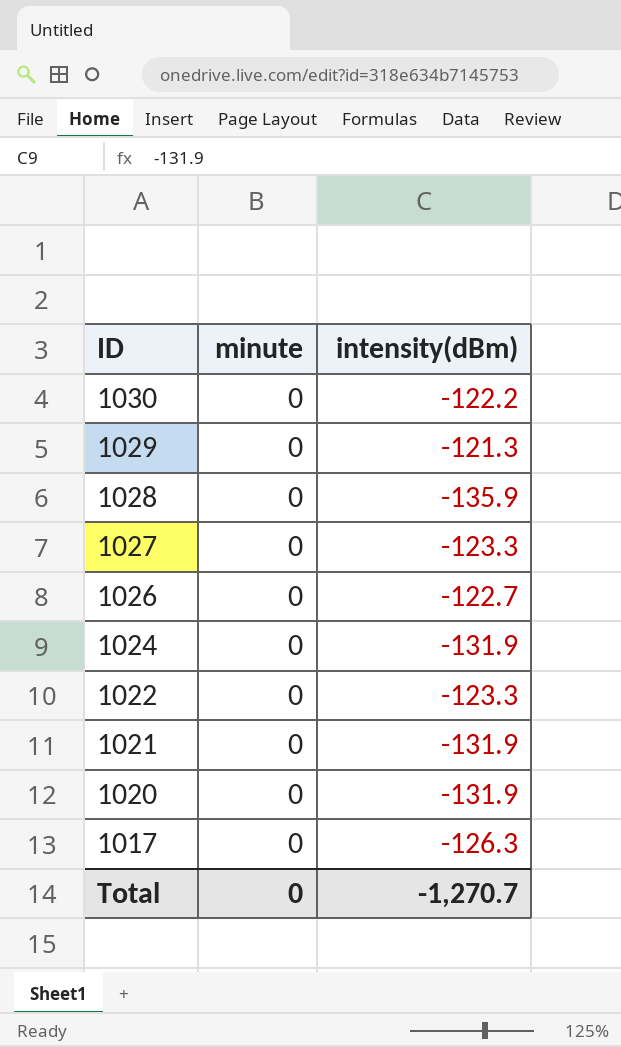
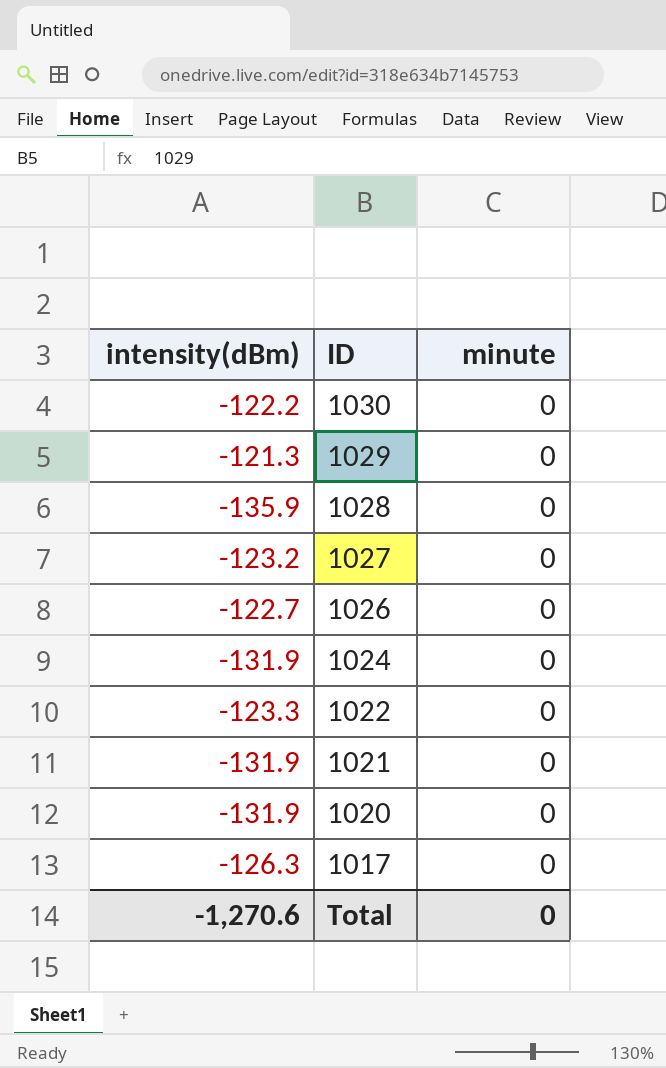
column intensity(dBm) | position: 3 -> 1
1027 | intensity(dBm): -123.3 -> -123.2
Total | intensity(dBm): -1,270.7 -> -1,270.6

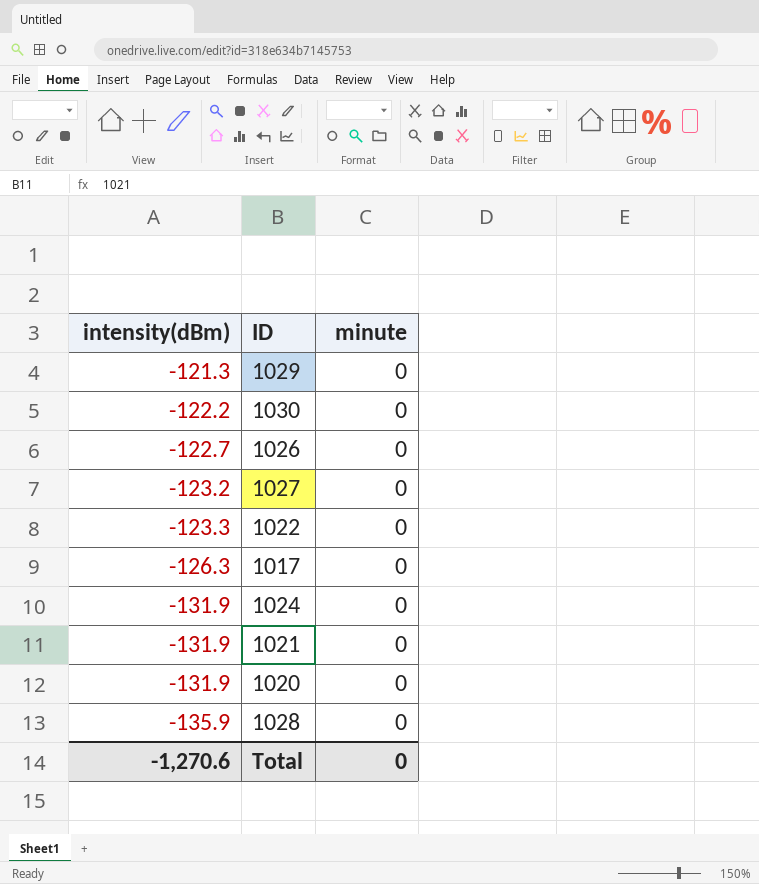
row order: ID descending -> intensity(dBm) descending

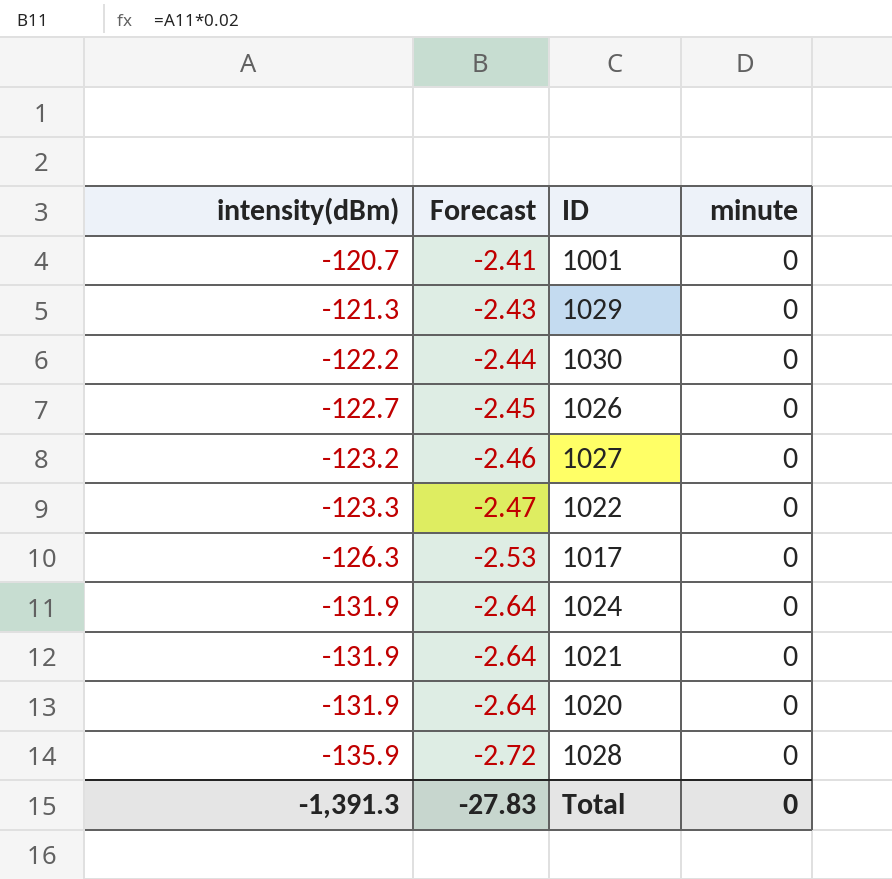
column Forecast | formula: none -> [intensity(dBm)] * 0.02
row 1001: none -> -120.7 | -2.41 | 0
Total | intensity(dBm): -1,270.6 -> -1,391.3

